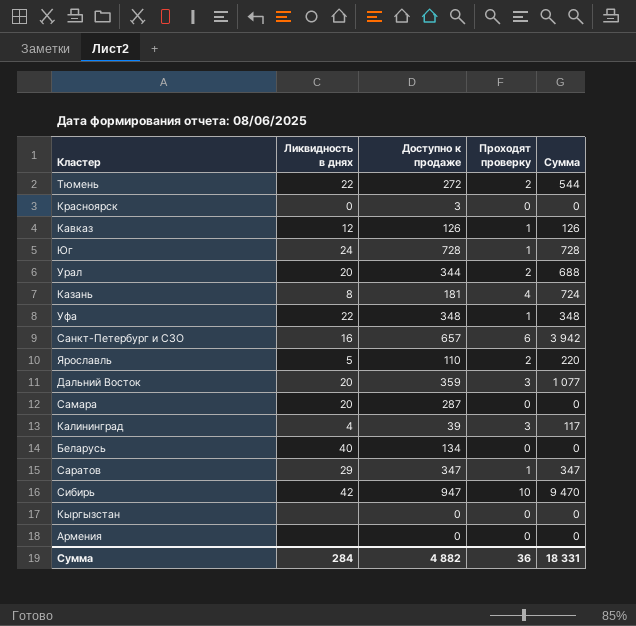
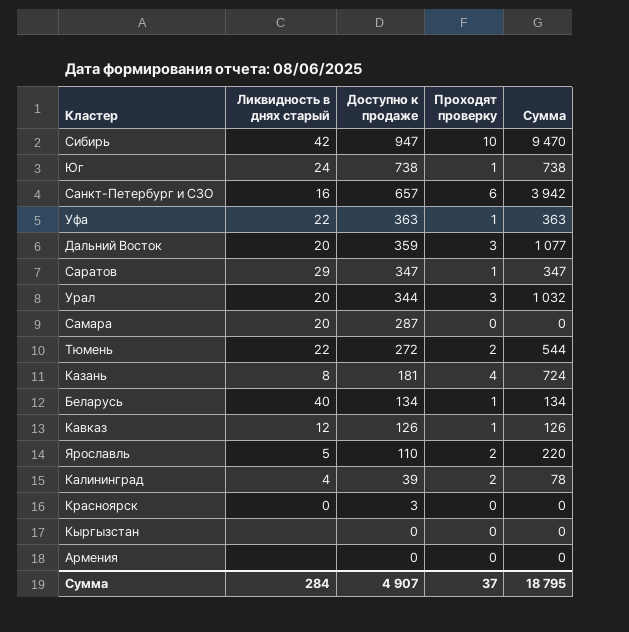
row order: none -> Доступно к продаже descending
column name: Ликвидность в днях -> Ликвидность в днях старый
Юг | Доступно к продаже: 728 -> 738
Юг | Сумма: 728 -> 738
Уфа | Доступно к продаже: 348 -> 363
Уфа | Сумма: 348 -> 363
Урал | Проходят проверку: 2 -> 3
Урал | Сумма: 688 -> 1 032
Беларусь | Проходят проверку: 0 -> 1
Беларусь | Сумма: 0 -> 134
Калининград | Проходят проверку: 3 -> 2
Калининград | Сумма: 117 -> 78
Сумма | Доступно к продаже: 4 882 -> 4 907
Сумма | Проходят проверку: 36 -> 37
Сумма | Сумма: 18 331 -> 18 795

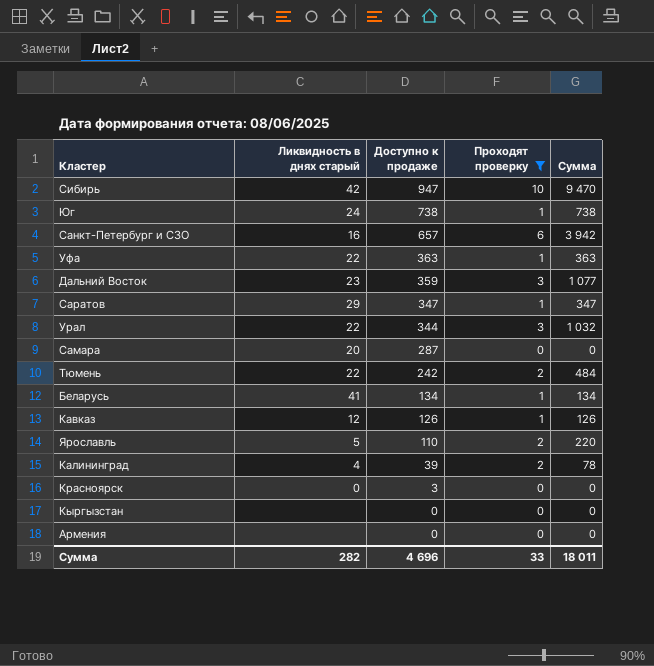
filter: none -> Проходят проверку != 4
Дальний Восток | Ликвидность в днях старый: 20 -> 23
Урал | Ликвидность в днях старый: 20 -> 22
Тюмень | Доступно к продаже: 272 -> 242
Тюмень | Сумма: 544 -> 484
Беларусь | Ликвидность в днях старый: 40 -> 41
Сумма | Ликвидность в днях старый: 284 -> 282
Сумма | Доступно к продаже: 4 907 -> 4 696
Сумма | Проходят проверку: 37 -> 33
Сумма | Сумма: 18 795 -> 18 011

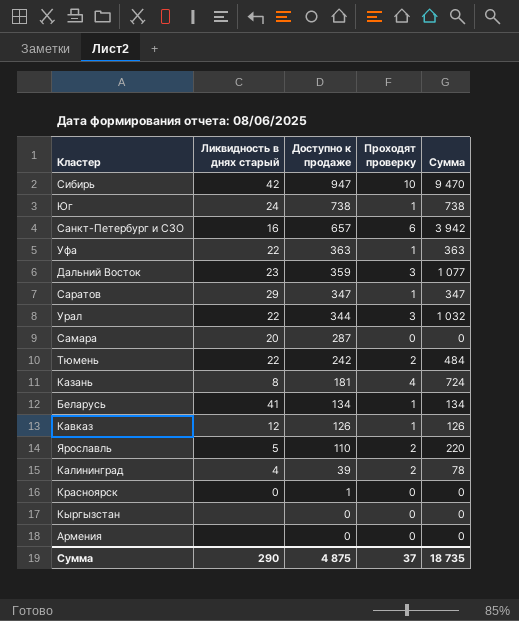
filter: Проходят проверку != 4 -> none
Красноярск | Доступно к продаже: 3 -> 1
Сумма | Ликвидность в днях старый: 282 -> 290
Сумма | Доступно к продаже: 4 696 -> 4 875
Сумма | Проходят проверку: 33 -> 37
Сумма | Сумма: 18 011 -> 18 735

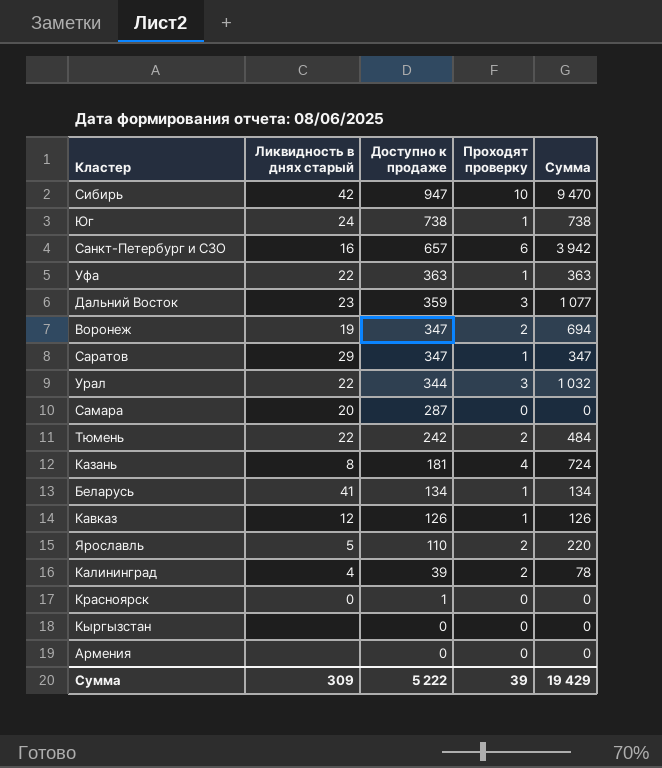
row Воронеж: none -> 19 | 347 | 2 | 694
Сумма | Ликвидность в днях старый: 290 -> 309
Сумма | Доступно к продаже: 4 875 -> 5 222
Сумма | Проходят проверку: 37 -> 39
Сумма | Сумма: 18 735 -> 19 429

